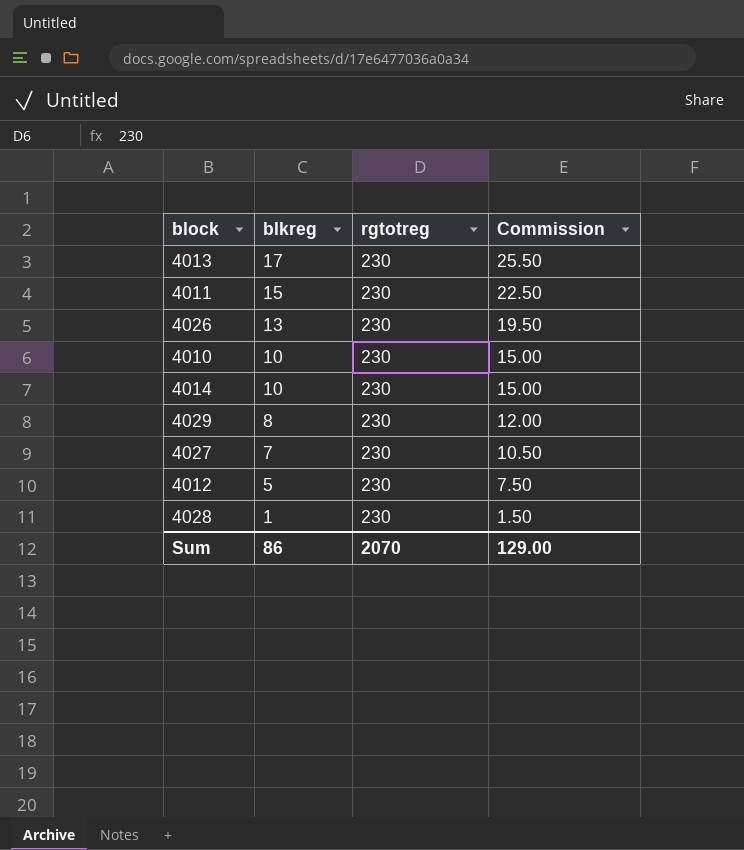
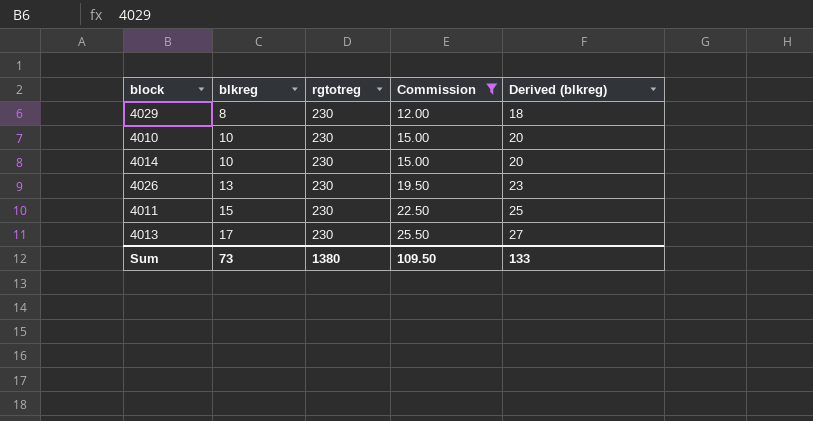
filter: none -> Commission >= 12.00
row order: blkreg descending -> blkreg ascending
column Derived (blkreg) | formula: none -> [blkreg] + 10
Sum | blkreg: 86 -> 73
Sum | rgtotreg: 2070 -> 1380
Sum | Commission: 129.00 -> 109.50

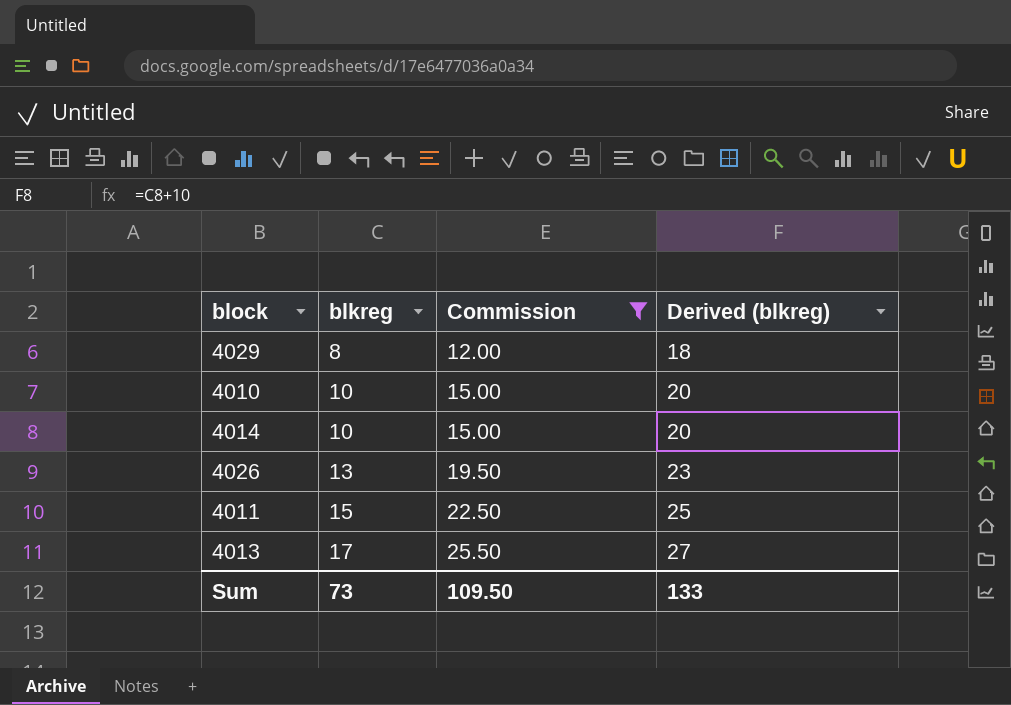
column rgtotreg | position: 3 -> none

